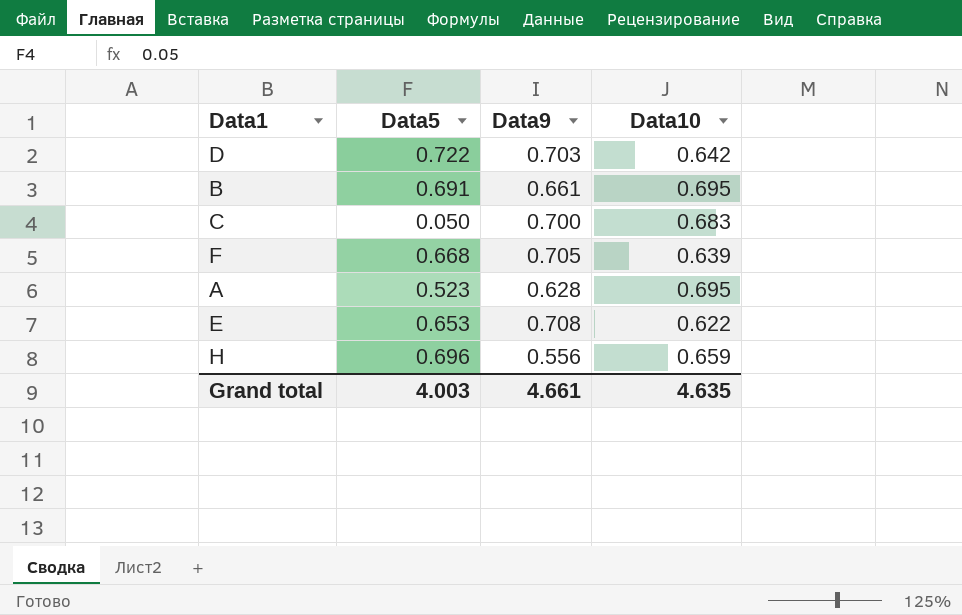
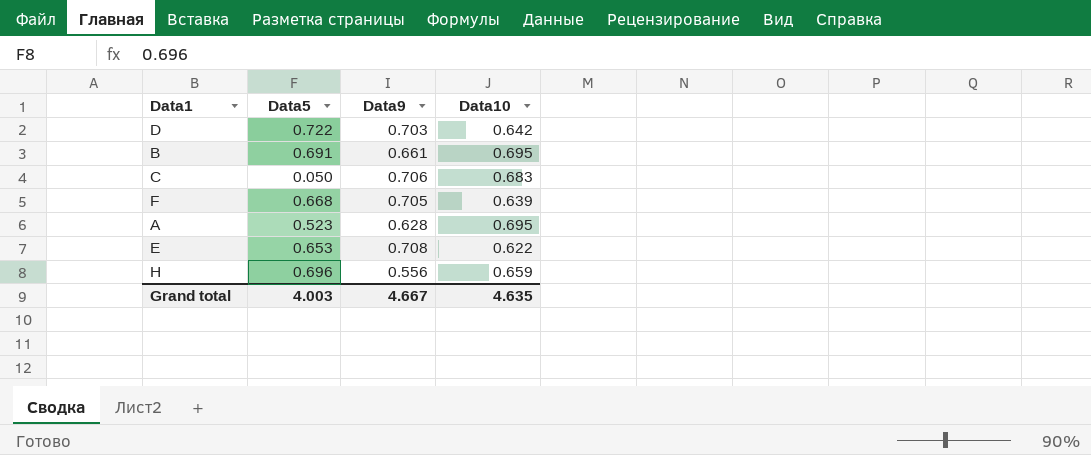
C | Data9: 0.700 -> 0.706
Grand total | Data9: 4.661 -> 4.667

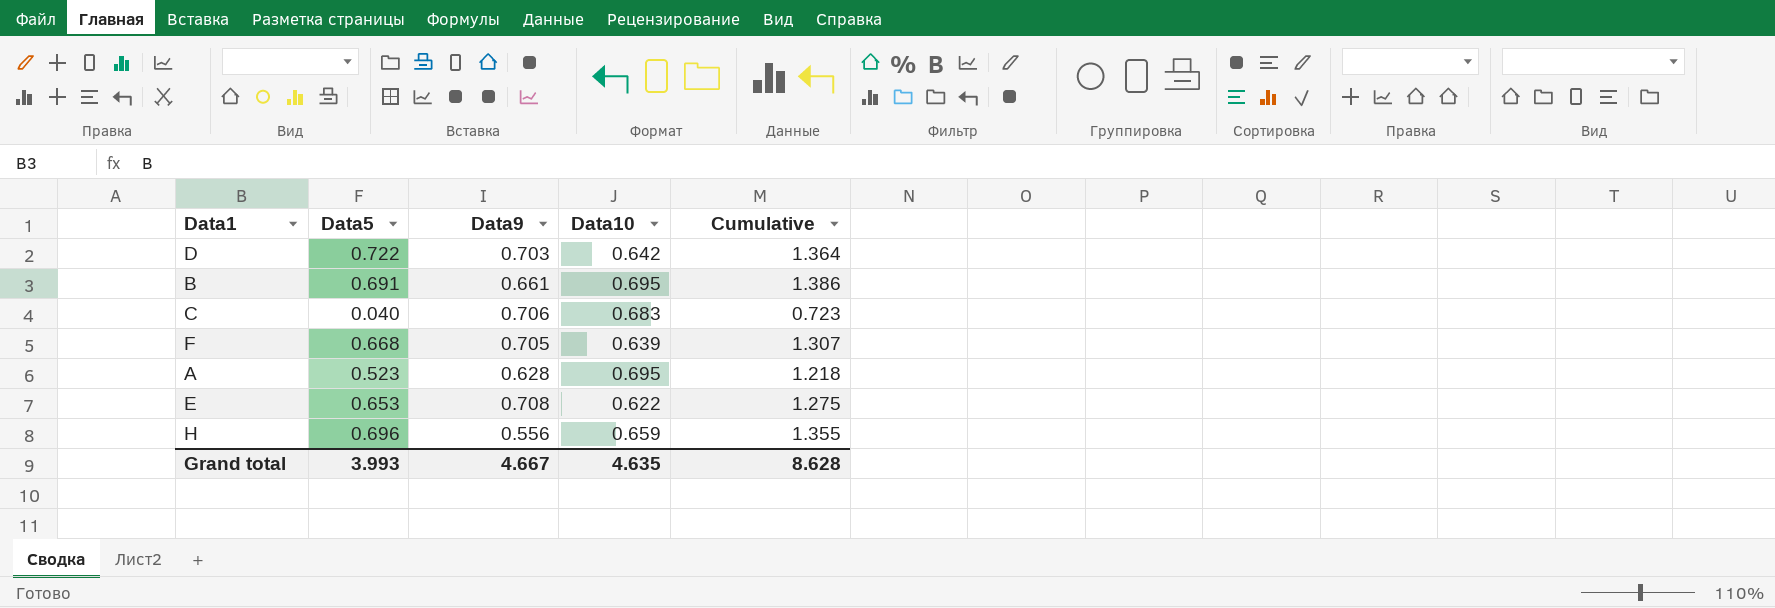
column Cumulative | formula: none -> [Data5] + [Data10]
C | Data5: 0.050 -> 0.040
Grand total | Data5: 4.003 -> 3.993

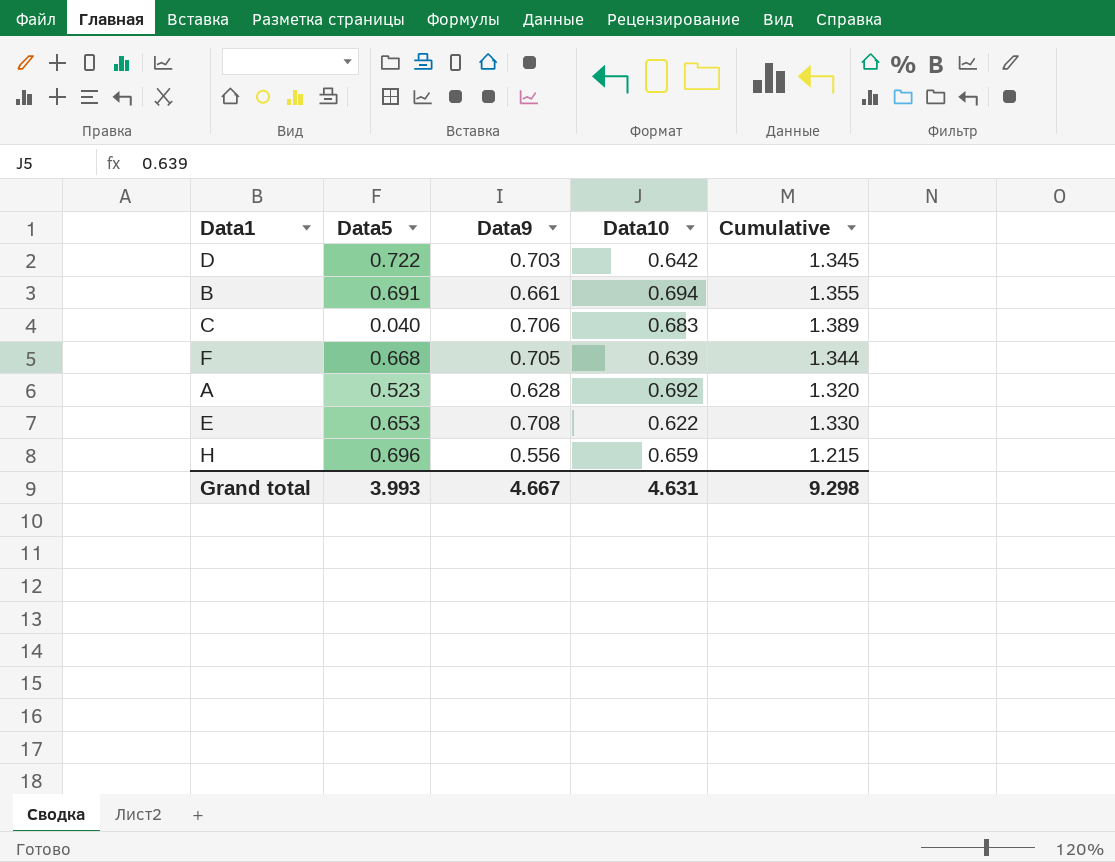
column Cumulative | formula: [Data5] + [Data10] -> [Data9] + [Data10]
B | Data10: 0.695 -> 0.694
A | Data10: 0.695 -> 0.692
Grand total | Data10: 4.635 -> 4.631
Grand total | Cumulative: 8.628 -> 9.298

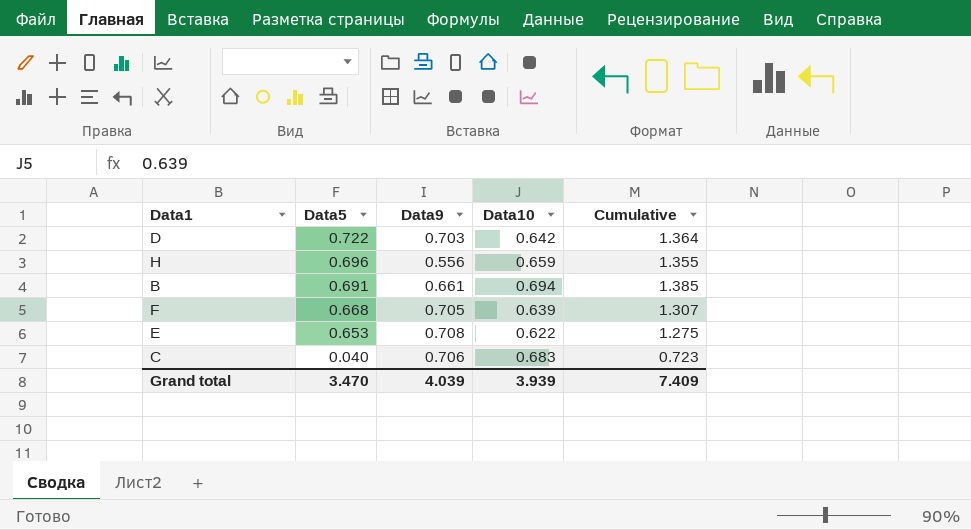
row order: none -> Data5 descending
column Cumulative | formula: [Data9] + [Data10] -> [Data5] + [Data10]
row A: 0.523 | 0.628 | 0.692 | 1.320 -> none
Grand total | Data5: 3.993 -> 3.470
Grand total | Data9: 4.667 -> 4.039
Grand total | Data10: 4.631 -> 3.939
Grand total | Cumulative: 9.298 -> 7.409

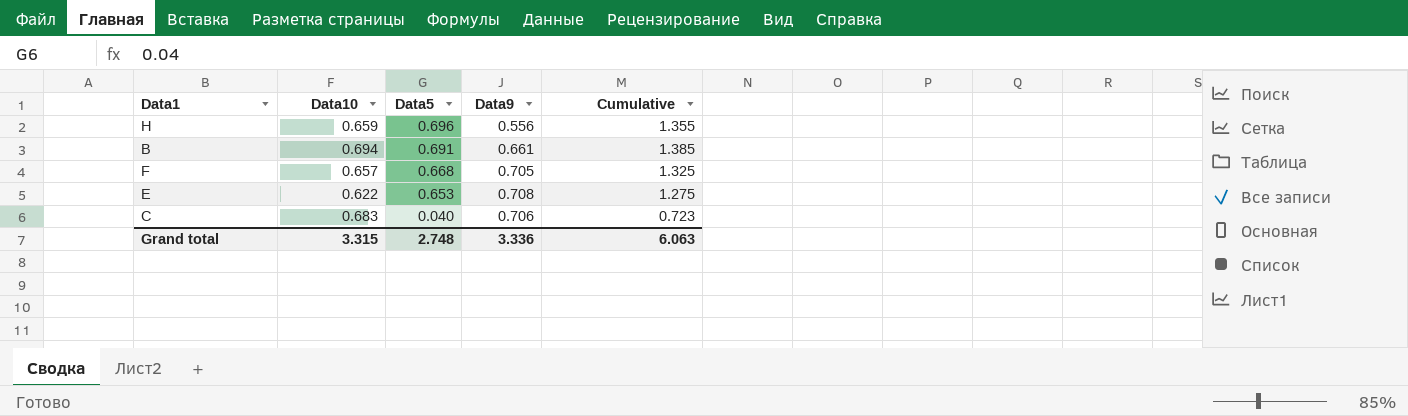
column Data10 | position: 4 -> 2
row D: 0.722 | 0.703 | 0.642 | 1.364 -> none
F | Data10: 0.639 -> 0.657
F | Cumulative: 1.307 -> 1.325
Grand total | Data10: 3.939 -> 3.315
Grand total | Data5: 3.470 -> 2.748
Grand total | Data9: 4.039 -> 3.336
Grand total | Cumulative: 7.409 -> 6.063

